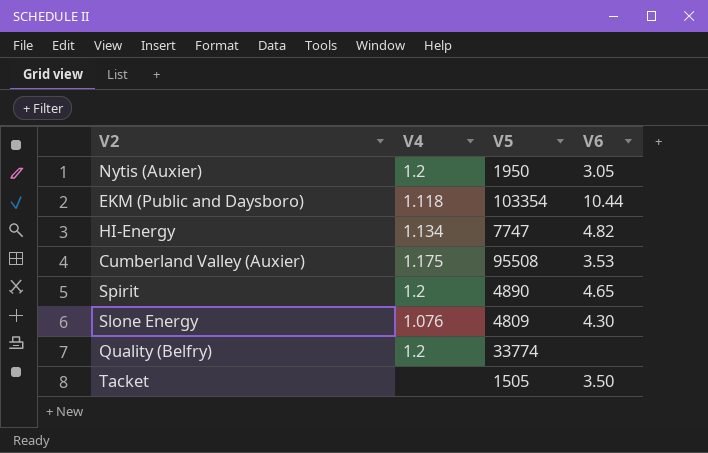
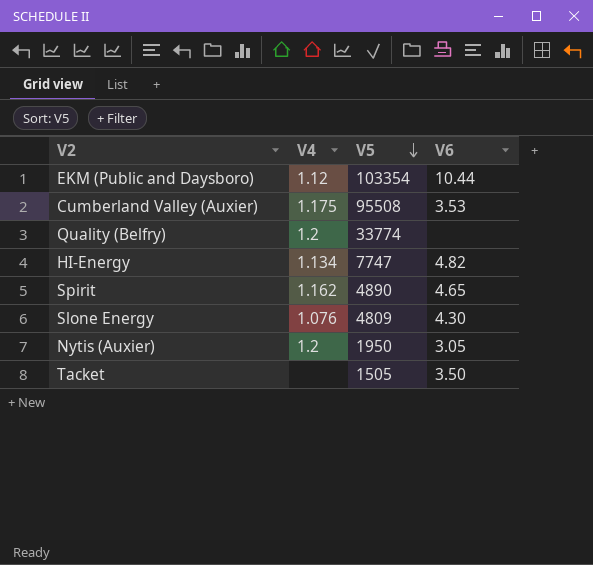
row order: none -> V5 descending
EKM (Public and Daysboro) | V4: 1.118 -> 1.12
Spirit | V4: 1.2 -> 1.162

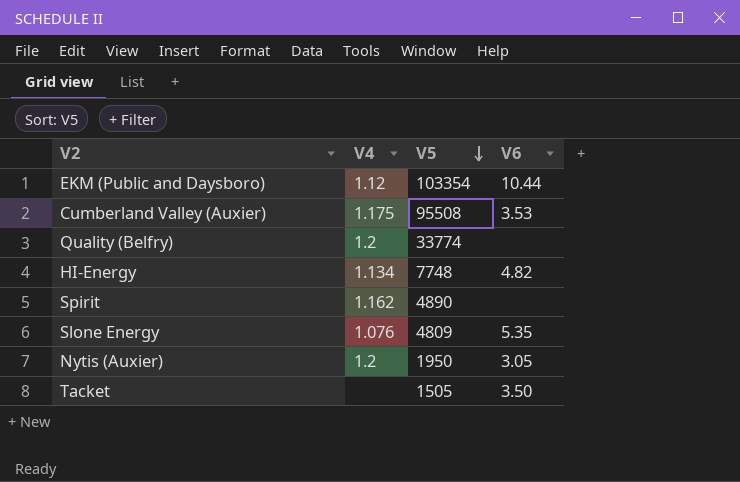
HI-Energy | V5: 7747 -> 7748
Spirit | V6: 4.65 -> none
Slone Energy | V6: 4.30 -> 5.35

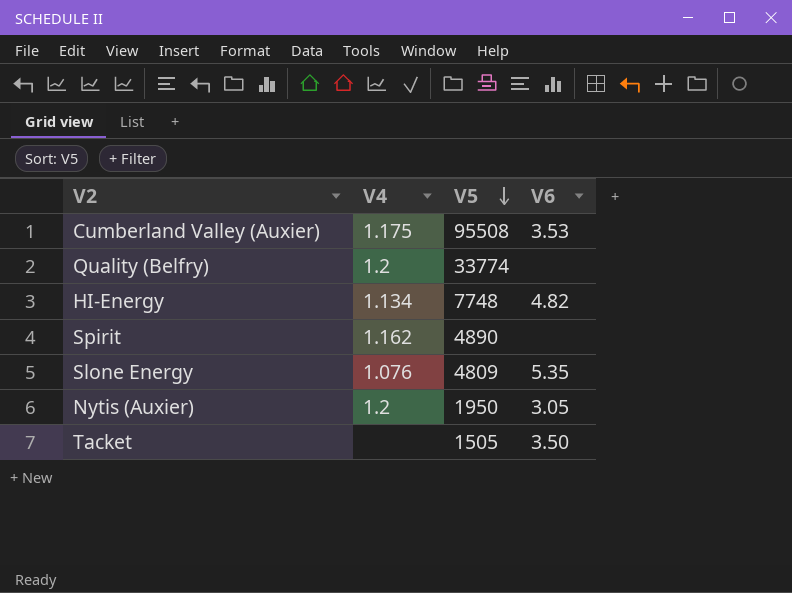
row EKM (Public and Daysboro): 1.12 | 103354 | 10.44 -> none

